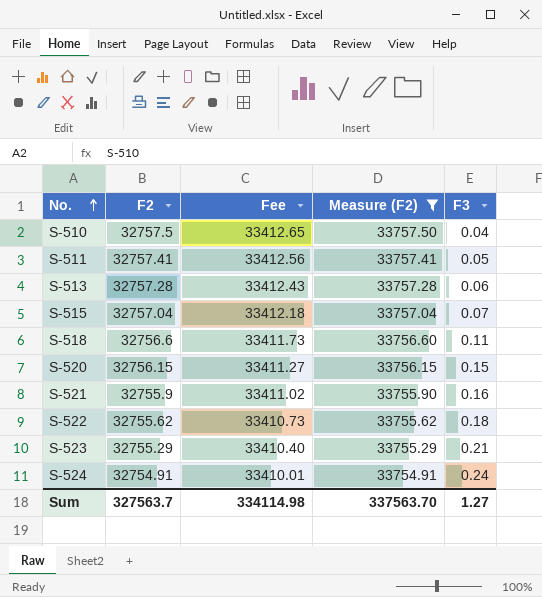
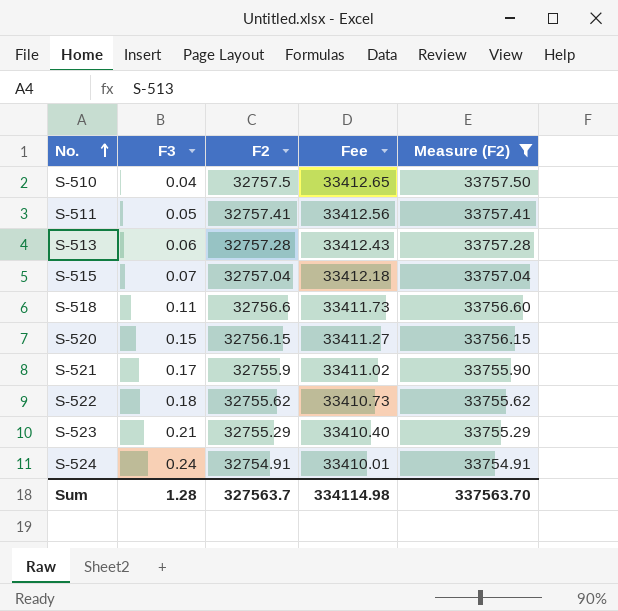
column F3 | position: 5 -> 2
S-521 | F3: 0.16 -> 0.17
Sum | F3: 1.27 -> 1.28

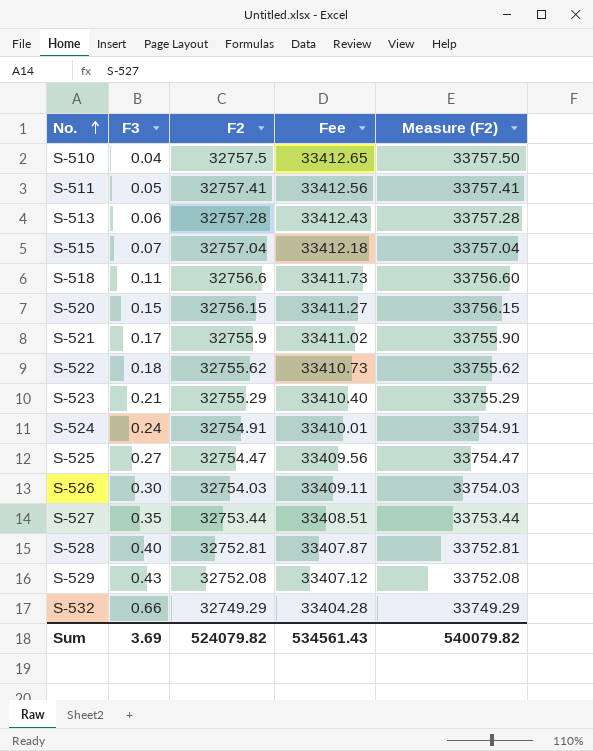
filter: Measure (F2) >= 33754.91 -> none
Sum | F3: 1.28 -> 3.69
Sum | F2: 327563.7 -> 524079.82
Sum | Fee: 334114.98 -> 534561.43
Sum | Measure (F2): 337563.70 -> 540079.82

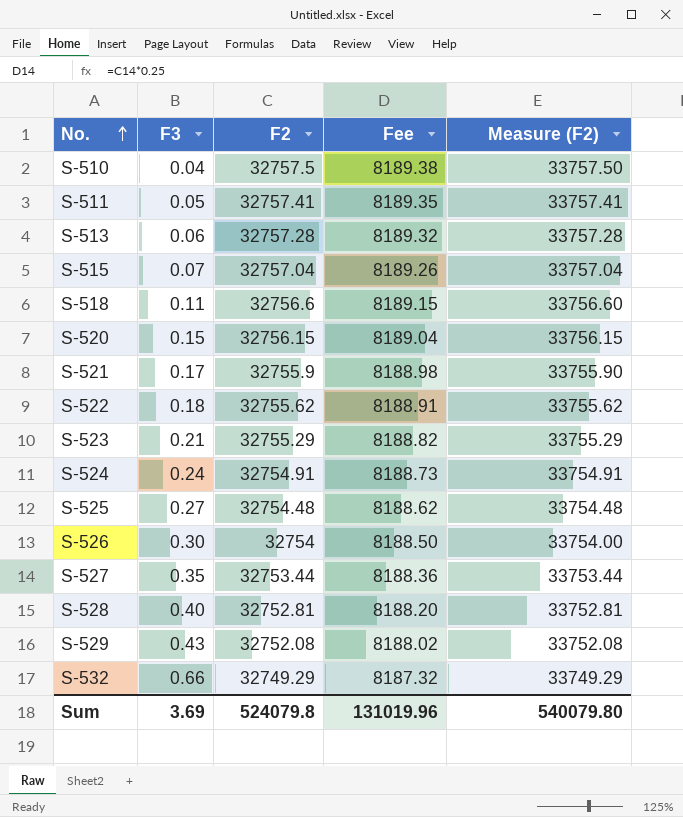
column Fee | formula: [F2] * 1.02 -> [F2] * 0.25
S-525 | F2: 32754.47 -> 32754.48
S-525 | Measure (F2): 33754.47 -> 33754.48
S-526 | F2: 32754.03 -> 32754
S-526 | Measure (F2): 33754.03 -> 33754.00
Sum | F2: 524079.82 -> 524079.8
Sum | Fee: 534561.43 -> 131019.96
Sum | Measure (F2): 540079.82 -> 540079.80

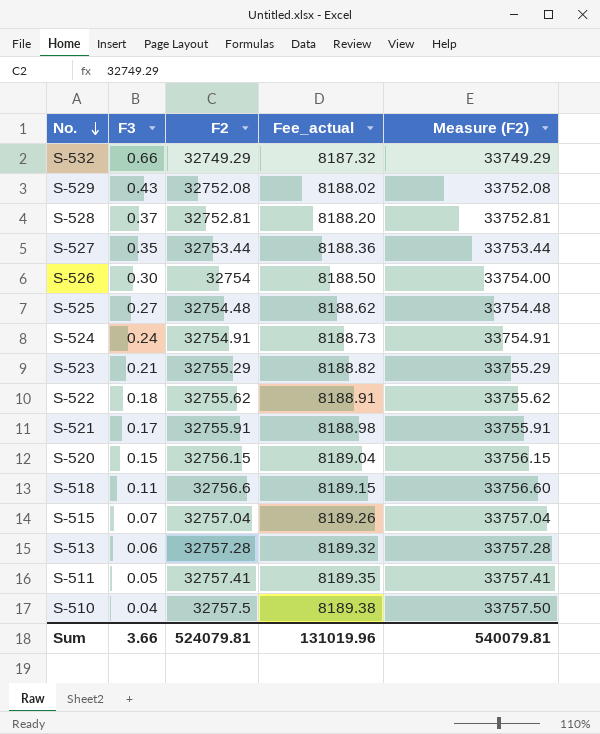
row order: No. ascending -> No. descending
column name: Fee -> Fee_actual
S-528 | F3: 0.40 -> 0.37
S-521 | F2: 32755.9 -> 32755.91
S-521 | Measure (F2): 33755.90 -> 33755.91
Sum | F3: 3.69 -> 3.66
Sum | F2: 524079.8 -> 524079.81
Sum | Measure (F2): 540079.80 -> 540079.81

